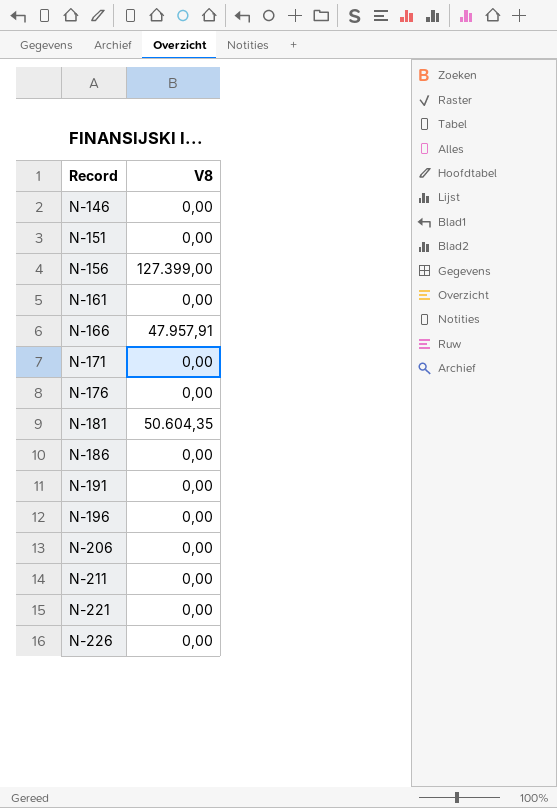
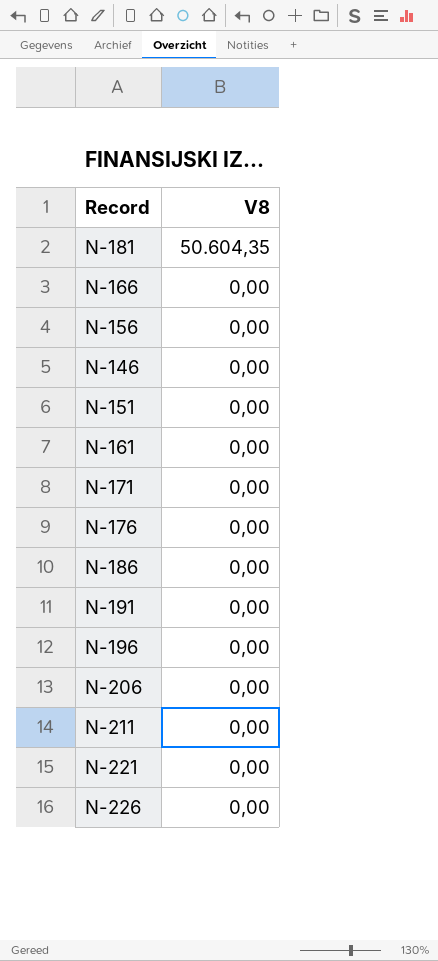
row order: Record ascending -> V8 descending
N-166 | V8: 47.957,91 -> 0,00
N-156 | V8: 127.399,00 -> 0,00

